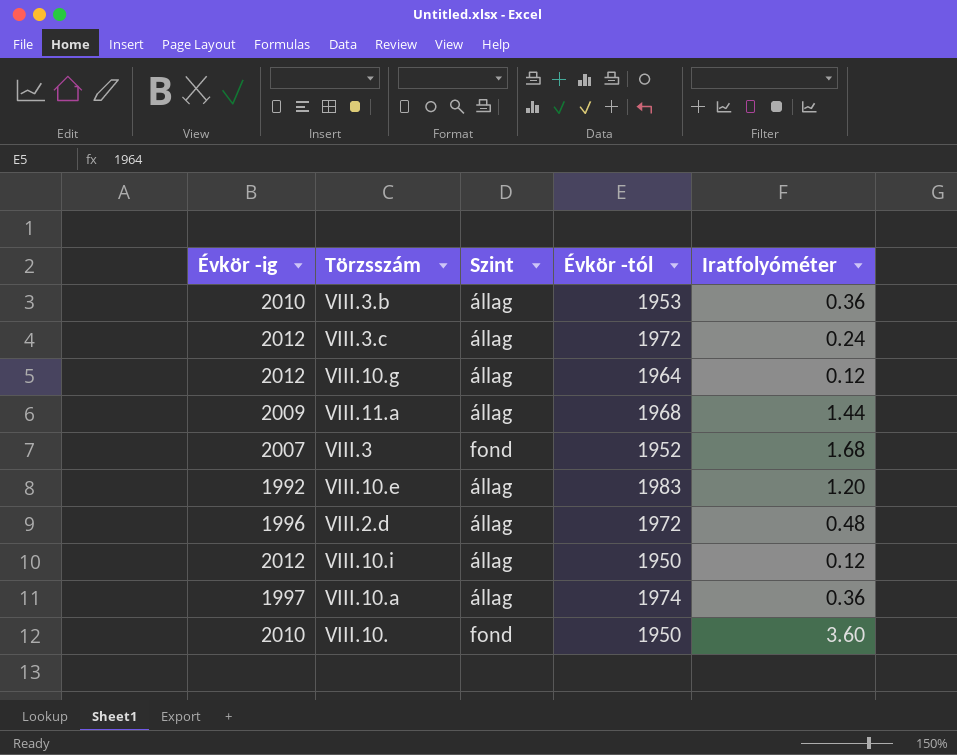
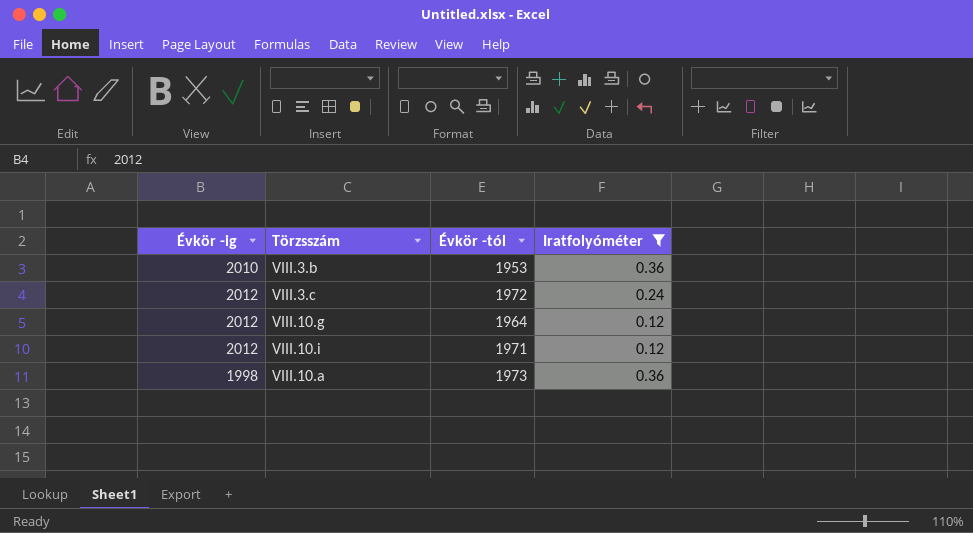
filter: none -> Iratfolyóméter <= 0.36
column Szint | position: 3 -> none
VIII.10.i | Évkör -tól: 1950 -> 1971
VIII.10.a | Évkör -ig: 1997 -> 1998
VIII.10.a | Évkör -tól: 1974 -> 1973

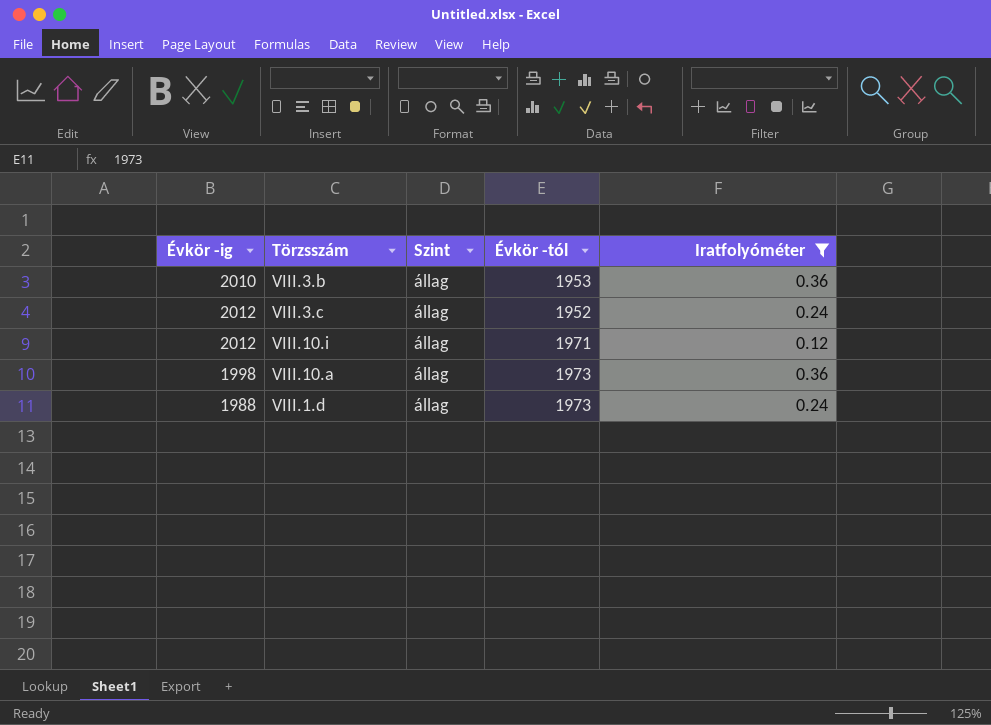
column Szint | position: none -> 3
row VIII.10.g: 2012 | 1964 | 0.12 -> none
VIII.3.c | Évkör -tól: 1972 -> 1952
row VIII.1.d: none -> 1988 | állag | 1973 | 0.24

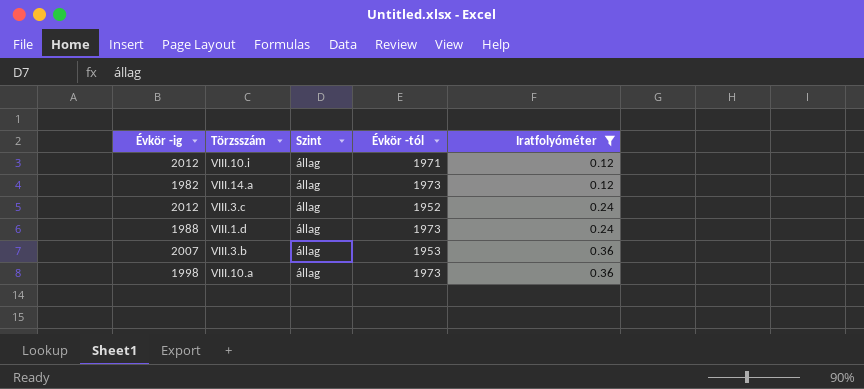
row order: none -> Iratfolyóméter ascending
row VIII.14.a: none -> 1982 | állag | 1973 | 0.12
VIII.3.b | Évkör -ig: 2010 -> 2007

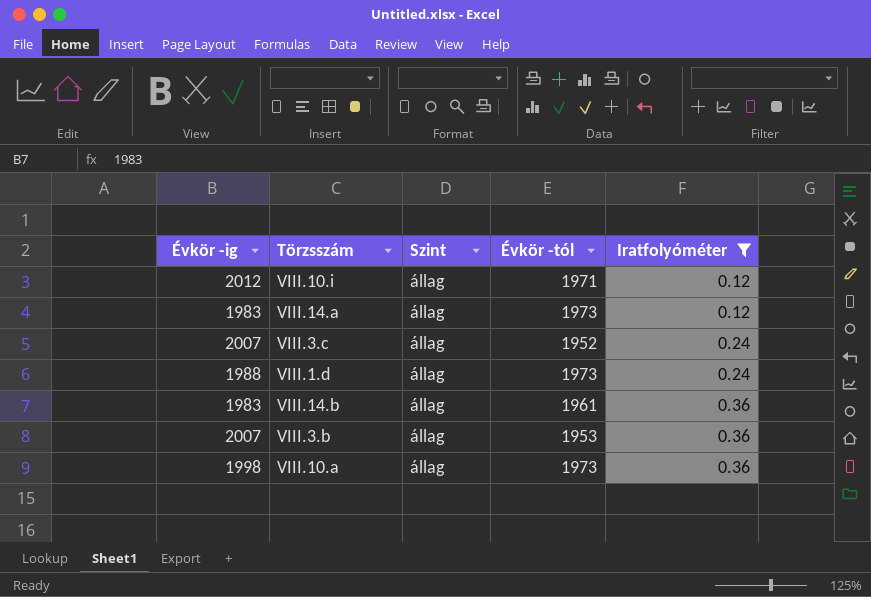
VIII.14.a | Évkör -ig: 1982 -> 1983
VIII.3.c | Évkör -ig: 2012 -> 2007
row VIII.14.b: none -> 1983 | állag | 1961 | 0.36

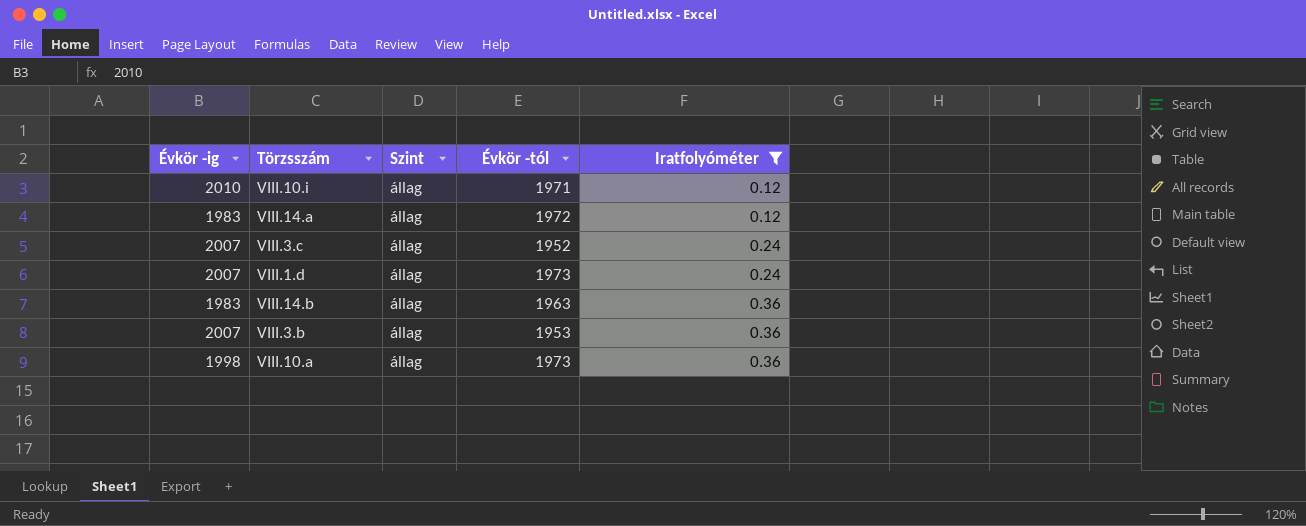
VIII.10.i | Évkör -ig: 2012 -> 2010
VIII.14.a | Évkör -tól: 1973 -> 1972
VIII.1.d | Évkör -ig: 1988 -> 2007
VIII.14.b | Évkör -tól: 1961 -> 1963

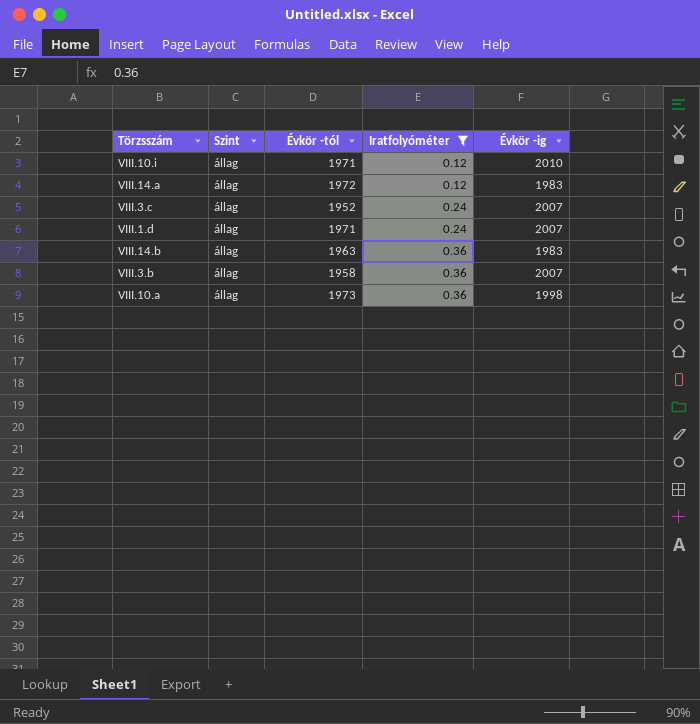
column Évkör -ig | position: 1 -> 5
VIII.1.d | Évkör -tól: 1973 -> 1971
VIII.3.b | Évkör -tól: 1953 -> 1958

